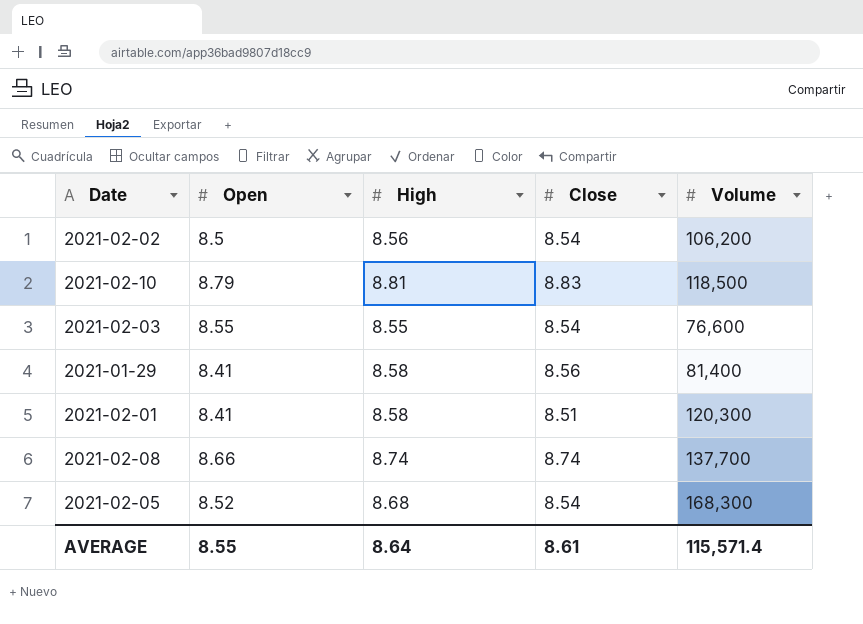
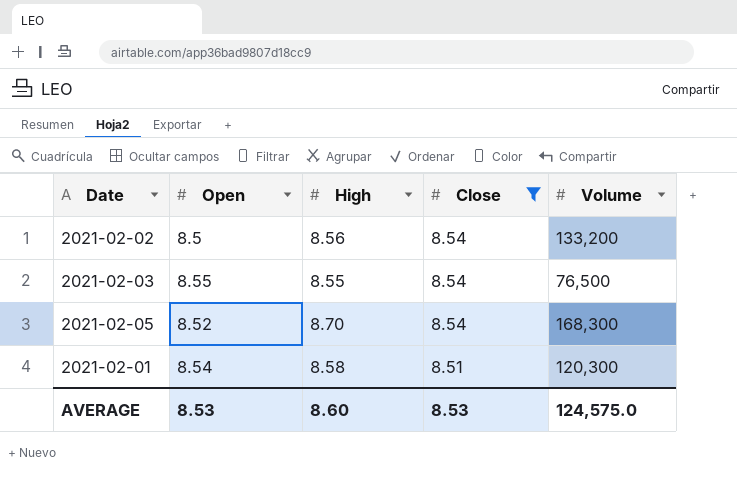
filter: none -> Close <= 8.54
row order: none -> Close descending
2021-02-02 | Volume: 106,200 -> 133,200
2021-02-03 | Volume: 76,600 -> 76,500
2021-02-05 | High: 8.68 -> 8.70
2021-02-01 | Open: 8.41 -> 8.54
AVERAGE | Open: 8.55 -> 8.53
AVERAGE | High: 8.64 -> 8.60
AVERAGE | Close: 8.61 -> 8.53
AVERAGE | Volume: 115,571.4 -> 124,575.0

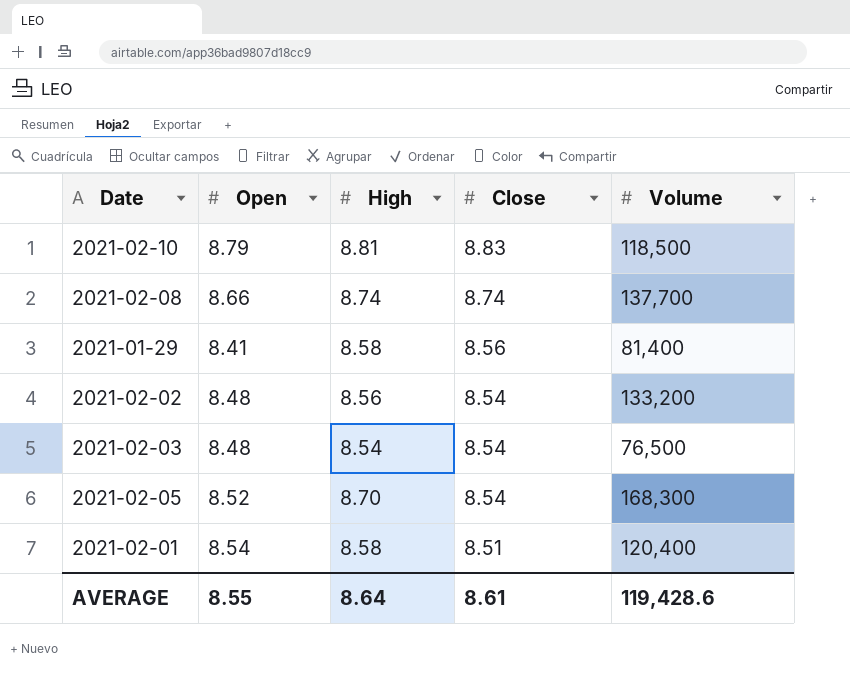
filter: Close <= 8.54 -> none
2021-02-02 | Open: 8.5 -> 8.48
2021-02-03 | Open: 8.55 -> 8.48
2021-02-03 | High: 8.55 -> 8.54
2021-02-01 | Volume: 120,300 -> 120,400
AVERAGE | Open: 8.53 -> 8.55
AVERAGE | High: 8.60 -> 8.64
AVERAGE | Close: 8.53 -> 8.61
AVERAGE | Volume: 124,575.0 -> 119,428.6

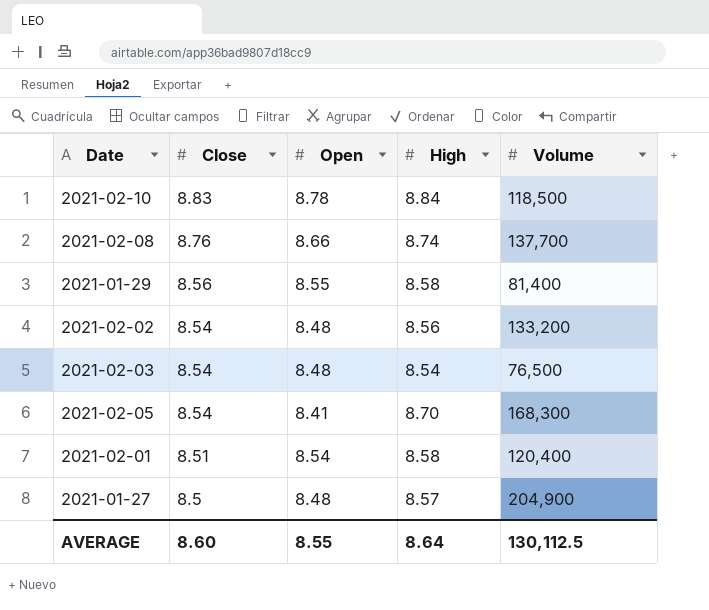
column Close | position: 4 -> 2
2021-02-10 | Open: 8.79 -> 8.78
2021-02-10 | High: 8.81 -> 8.84
2021-02-08 | Close: 8.74 -> 8.76
2021-01-29 | Open: 8.41 -> 8.55
2021-02-05 | Open: 8.52 -> 8.41
row 2021-01-27: none -> 8.5 | 8.48 | 8.57 | 204,900
AVERAGE | Close: 8.61 -> 8.60
AVERAGE | Volume: 119,428.6 -> 130,112.5

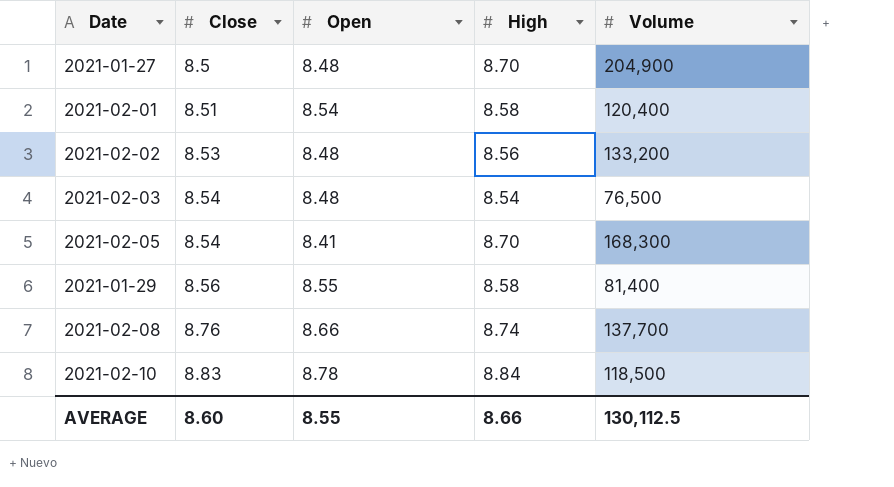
row order: Close descending -> Close ascending
2021-01-27 | High: 8.57 -> 8.70
2021-02-02 | Close: 8.54 -> 8.53
AVERAGE | High: 8.64 -> 8.66

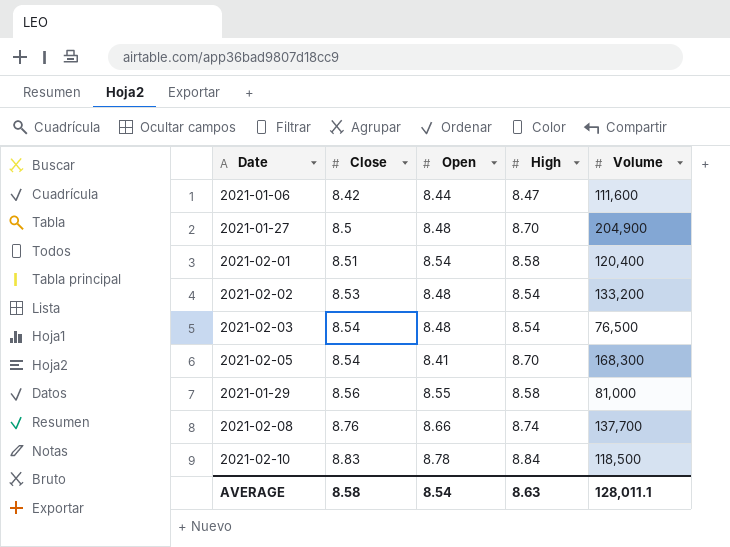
row 2021-01-06: none -> 8.42 | 8.44 | 8.47 | 111,600
2021-02-02 | High: 8.56 -> 8.54
2021-01-29 | Volume: 81,400 -> 81,000
AVERAGE | Close: 8.60 -> 8.58
AVERAGE | Open: 8.55 -> 8.54
AVERAGE | High: 8.66 -> 8.63
AVERAGE | Volume: 130,112.5 -> 128,011.1

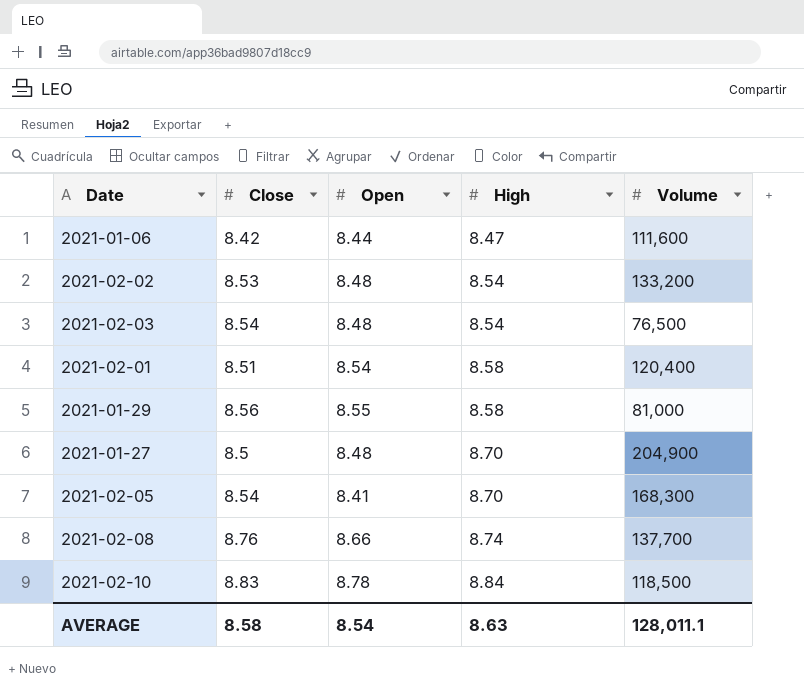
row order: Close ascending -> High ascending

